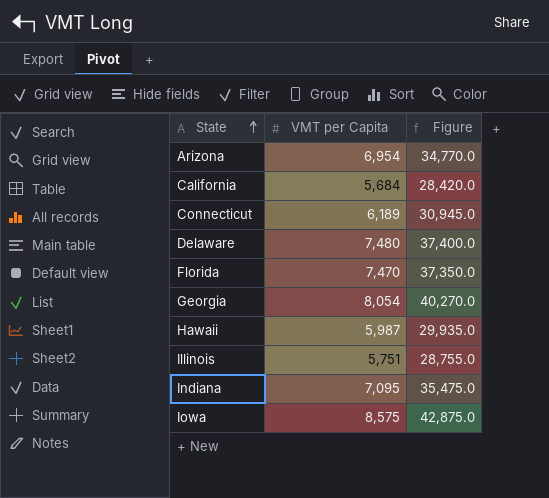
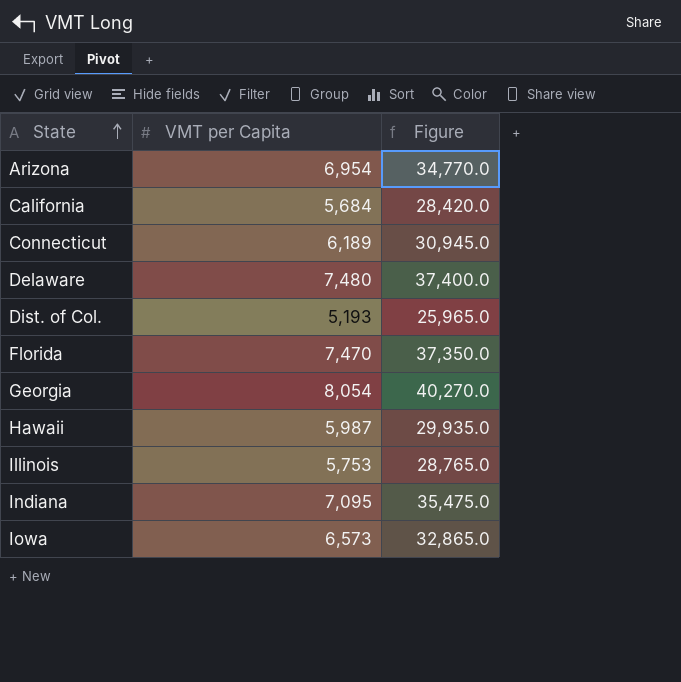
row Dist. of Col.: none -> 5,193 | 25,965.0
Illinois | VMT per Capita: 5,751 -> 5,753
Illinois | Figure: 28,755.0 -> 28,765.0
Iowa | VMT per Capita: 8,575 -> 6,573
Iowa | Figure: 42,875.0 -> 32,865.0

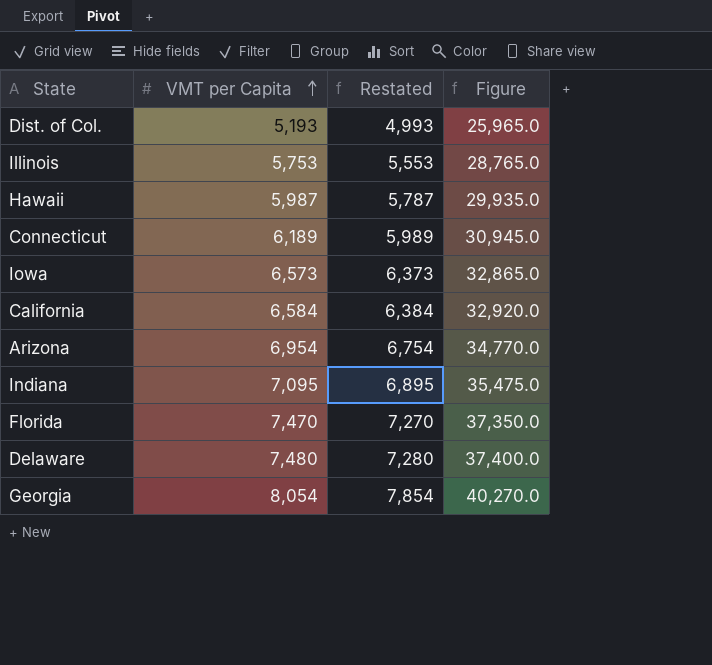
row order: State ascending -> VMT per Capita ascending
column Restated | formula: none -> [VMT per Capita] - 200
California | VMT per Capita: 5,684 -> 6,584
California | Figure: 28,420.0 -> 32,920.0

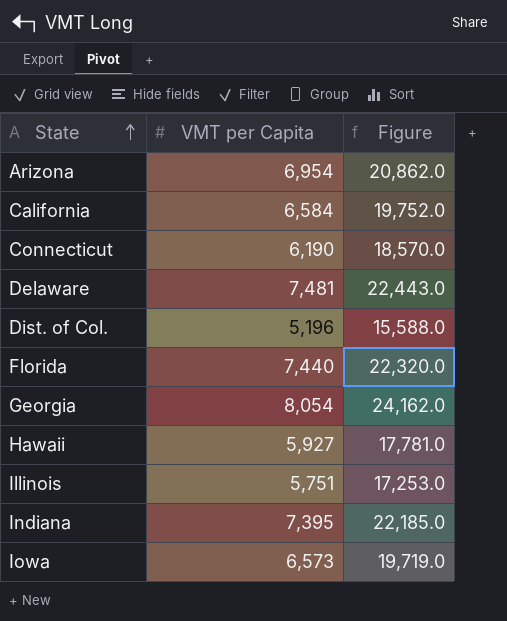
row order: VMT per Capita ascending -> State ascending
column Restated | formula: [VMT per Capita] - 200 -> none
column Figure | formula: [VMT per Capita] * 5 -> [VMT per Capita] * 3
Connecticut | VMT per Capita: 6,189 -> 6,190
Delaware | VMT per Capita: 7,480 -> 7,481
Dist. of Col. | VMT per Capita: 5,193 -> 5,196
Florida | VMT per Capita: 7,470 -> 7,440
Hawaii | VMT per Capita: 5,987 -> 5,927
Illinois | VMT per Capita: 5,753 -> 5,751
Indiana | VMT per Capita: 7,095 -> 7,395

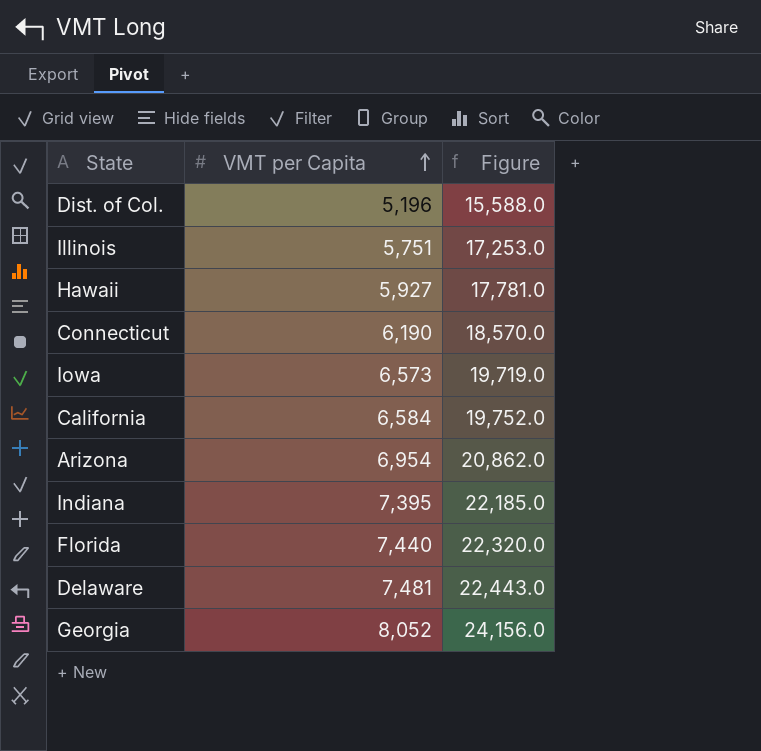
row order: State ascending -> VMT per Capita ascending
Georgia | VMT per Capita: 8,054 -> 8,052
Georgia | Figure: 24,162.0 -> 24,156.0

